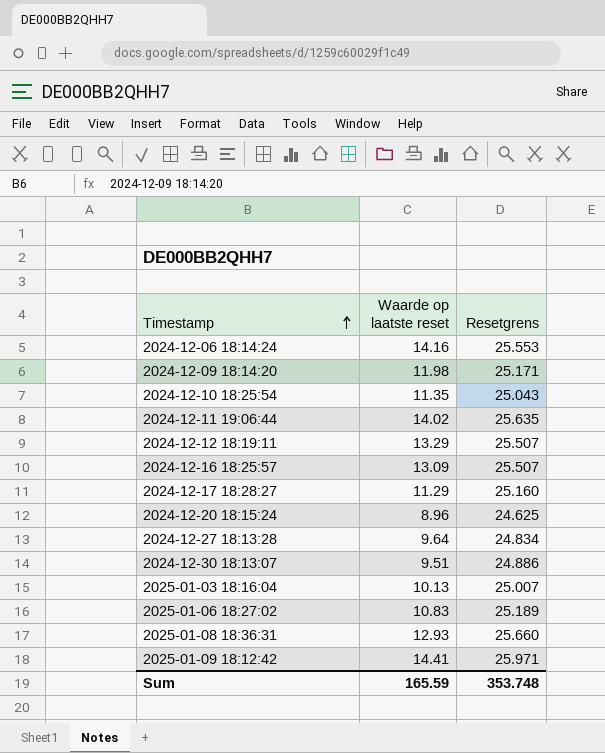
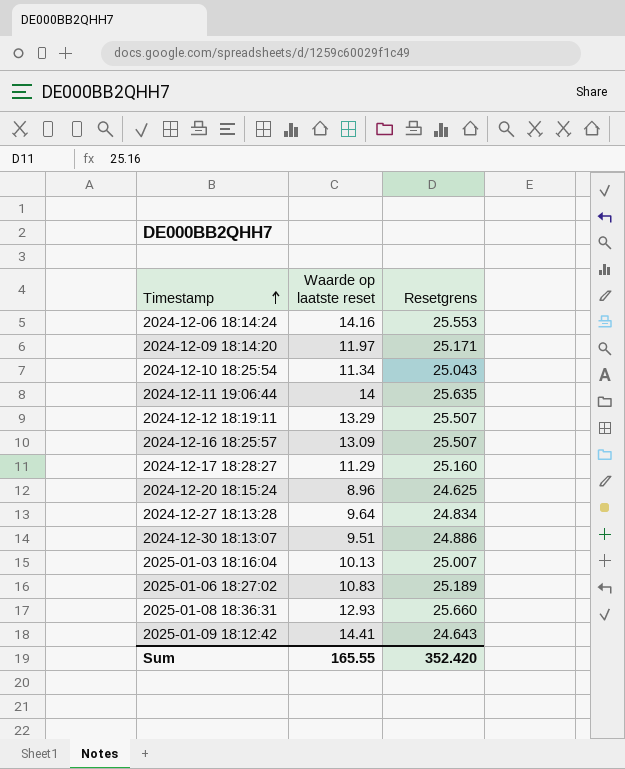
2024-12-09 18:14:20 | Waarde op laatste reset: 11.98 -> 11.97
2024-12-10 18:25:54 | Waarde op laatste reset: 11.35 -> 11.34
2024-12-11 19:06:44 | Waarde op laatste reset: 14.02 -> 14
2025-01-09 18:12:42 | Resetgrens: 25.971 -> 24.643
Sum | Waarde op laatste reset: 165.59 -> 165.55
Sum | Resetgrens: 353.748 -> 352.420

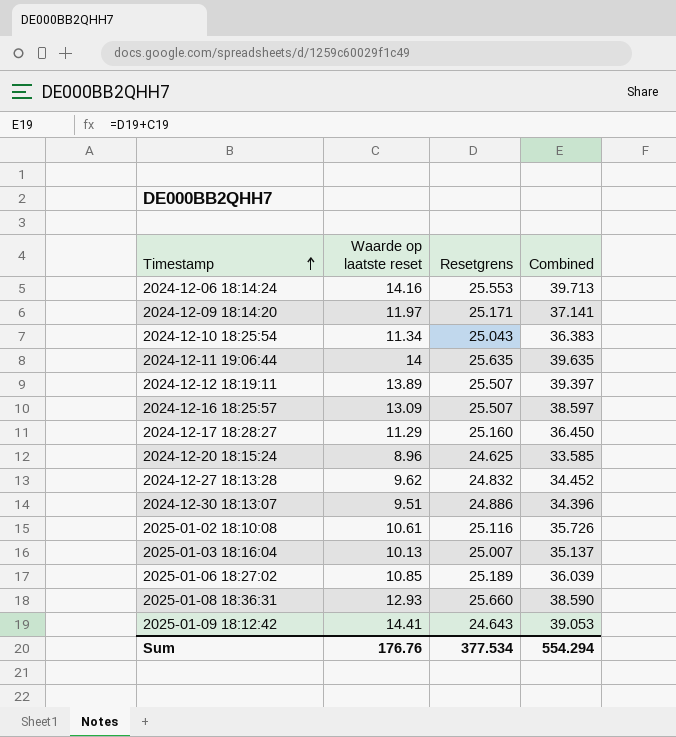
column Combined | formula: none -> [Waarde op laatste reset] + [Resetgrens]
2024-12-12 18:19:11 | Waarde op laatste reset: 13.29 -> 13.89
2024-12-27 18:13:28 | Waarde op laatste reset: 9.64 -> 9.62
2024-12-27 18:13:28 | Resetgrens: 24.834 -> 24.832
row 2025-01-02 18:10:08: none -> 10.61 | 25.116 | 35.726
2025-01-06 18:27:02 | Waarde op laatste reset: 10.83 -> 10.85
Sum | Waarde op laatste reset: 165.55 -> 176.76
Sum | Resetgrens: 352.420 -> 377.534

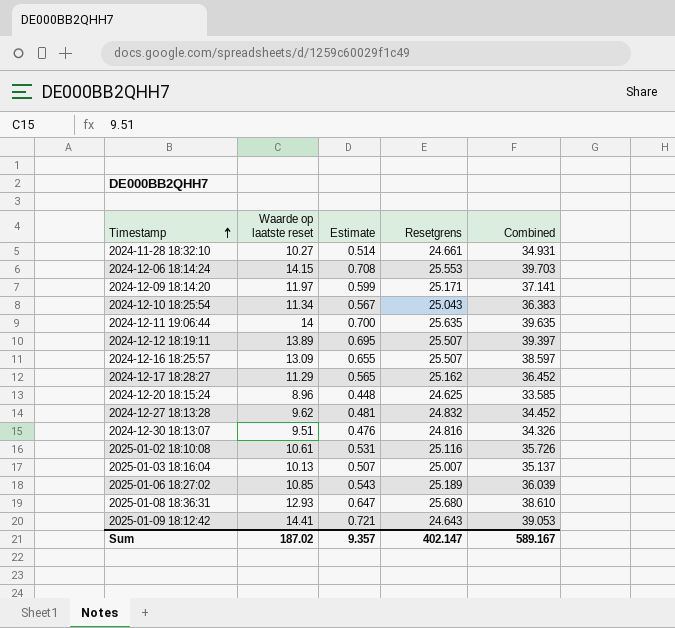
column Estimate | formula: none -> [Waarde op laatste reset] * 0.05
row 2024-11-28 18:32:10: none -> 10.27 | 0.514 | 24.661 | 34.931
2024-12-06 18:14:24 | Waarde op laatste reset: 14.16 -> 14.15
2024-12-06 18:14:24 | Combined: 39.713 -> 39.703
2024-12-17 18:28:27 | Resetgrens: 25.160 -> 25.162
2024-12-17 18:28:27 | Combined: 36.450 -> 36.452
2024-12-30 18:13:07 | Resetgrens: 24.886 -> 24.816
2024-12-30 18:13:07 | Combined: 34.396 -> 34.326
2025-01-08 18:36:31 | Resetgrens: 25.660 -> 25.680
2025-01-08 18:36:31 | Combined: 38.590 -> 38.610
Sum | Waarde op laatste reset: 176.76 -> 187.02
Sum | Resetgrens: 377.534 -> 402.147
Sum | Combined: 554.294 -> 589.167

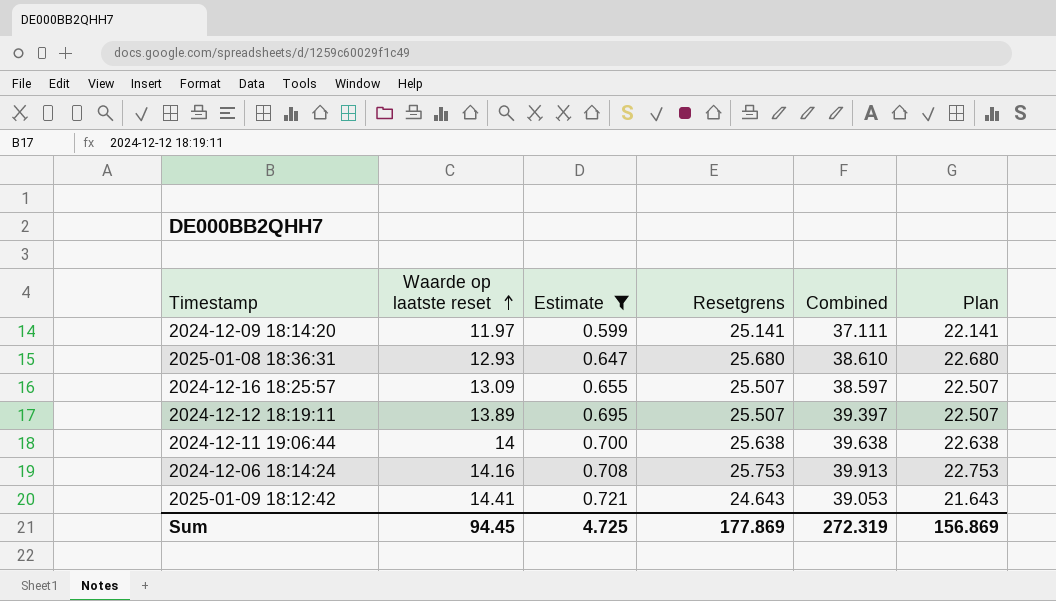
filter: none -> Estimate >= 0.599
row order: Timestamp ascending -> Waarde op laatste reset ascending
column Plan | formula: none -> [Resetgrens] - 3
2024-12-09 18:14:20 | Resetgrens: 25.171 -> 25.141
2024-12-09 18:14:20 | Combined: 37.141 -> 37.111
2024-12-11 19:06:44 | Resetgrens: 25.635 -> 25.638
2024-12-11 19:06:44 | Combined: 39.635 -> 39.638
2024-12-06 18:14:24 | Waarde op laatste reset: 14.15 -> 14.16
2024-12-06 18:14:24 | Resetgrens: 25.553 -> 25.753
2024-12-06 18:14:24 | Combined: 39.703 -> 39.913
Sum | Waarde op laatste reset: 187.02 -> 94.45
Sum | Estimate: 9.357 -> 4.725
Sum | Resetgrens: 402.147 -> 177.869
Sum | Combined: 589.167 -> 272.319

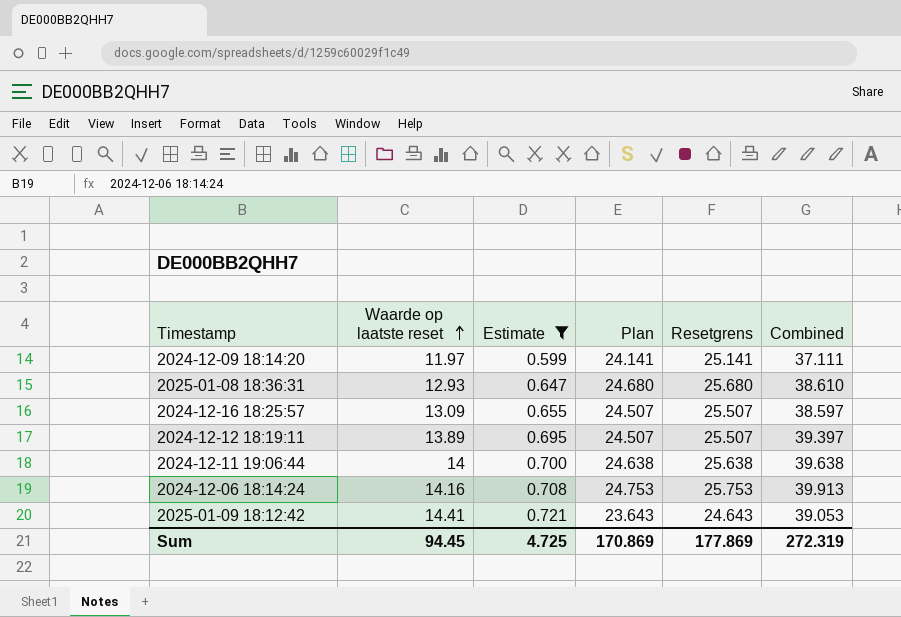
column Plan | formula: [Resetgrens] - 3 -> [Resetgrens] - 1
column Plan | position: 6 -> 4
Sum | Plan: 156.869 -> 170.869

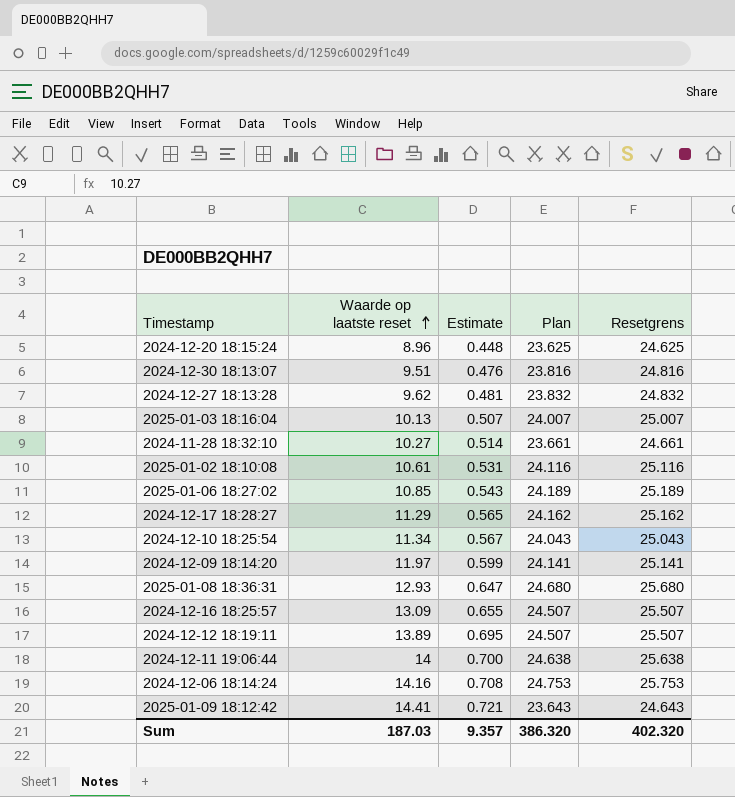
filter: Estimate >= 0.599 -> none
column Combined | formula: [Waarde op laatste reset] + [Resetgrens] -> none
Sum | Waarde op laatste reset: 94.45 -> 187.03
Sum | Estimate: 4.725 -> 9.357
Sum | Plan: 170.869 -> 386.320
Sum | Resetgrens: 177.869 -> 402.320

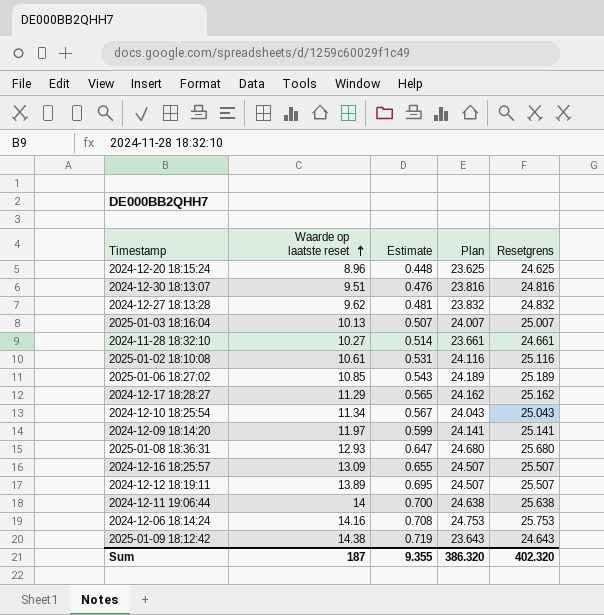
2025-01-09 18:12:42 | Waarde op laatste reset: 14.41 -> 14.38
2025-01-09 18:12:42 | Estimate: 0.721 -> 0.719
Sum | Waarde op laatste reset: 187.03 -> 187
Sum | Estimate: 9.357 -> 9.355

